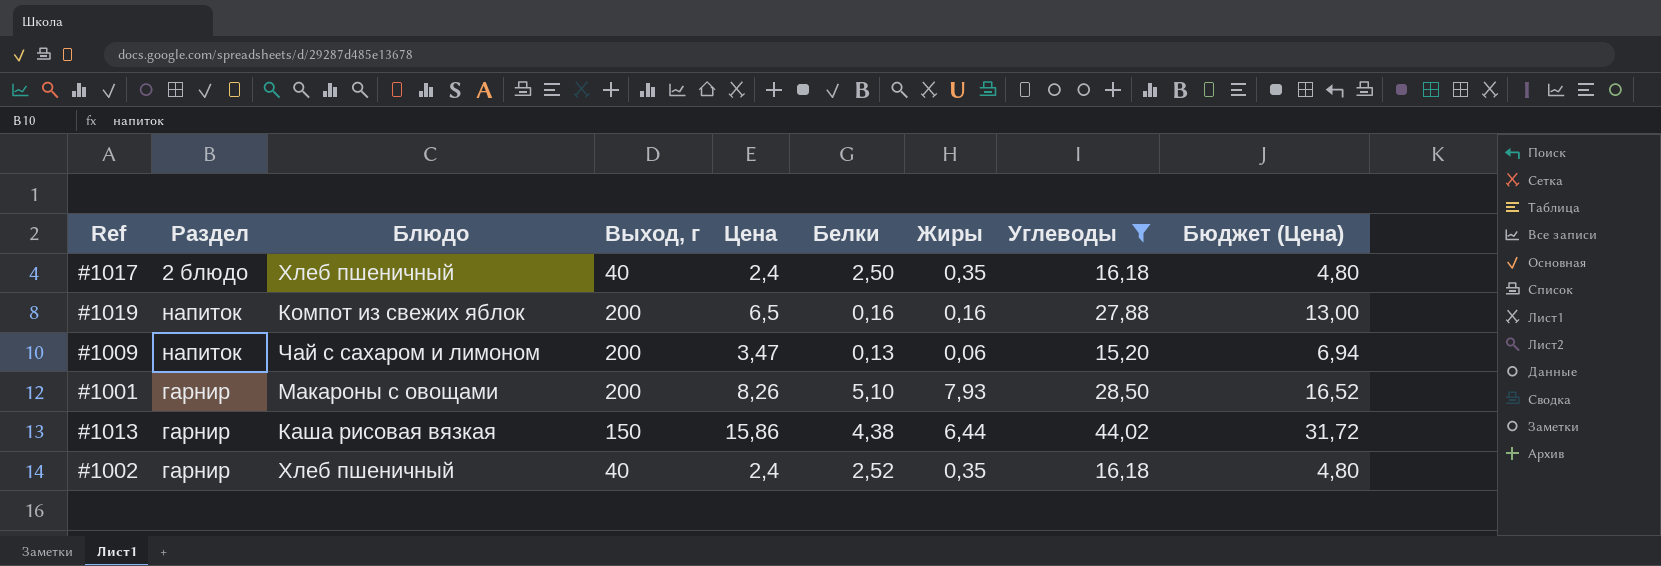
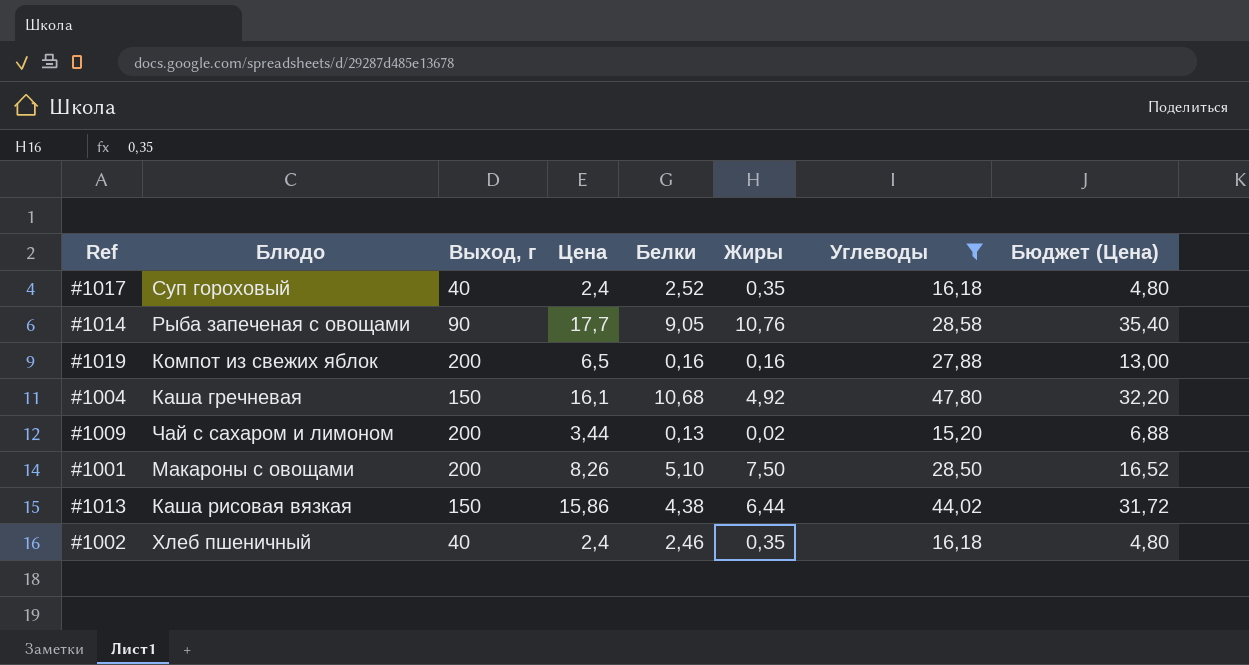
column Раздел | position: 2 -> none
#1017 | Блюдо: Хлеб пшеничный -> Суп гороховый
#1017 | Белки: 2,50 -> 2,52
row #1014: none -> Рыба запеченая с овощами | 90 | 17,7 | 9,05 | 10,76 | 28,58 | 35,40
row #1004: none -> Каша гречневая | 150 | 16,1 | 10,68 | 4,92 | 47,80 | 32,20
#1009 | Цена: 3,47 -> 3,44
#1009 | Жиры: 0,06 -> 0,02
#1009 | Бюджет (Цена): 6,94 -> 6,88
#1001 | Жиры: 7,93 -> 7,50
#1002 | Белки: 2,52 -> 2,46

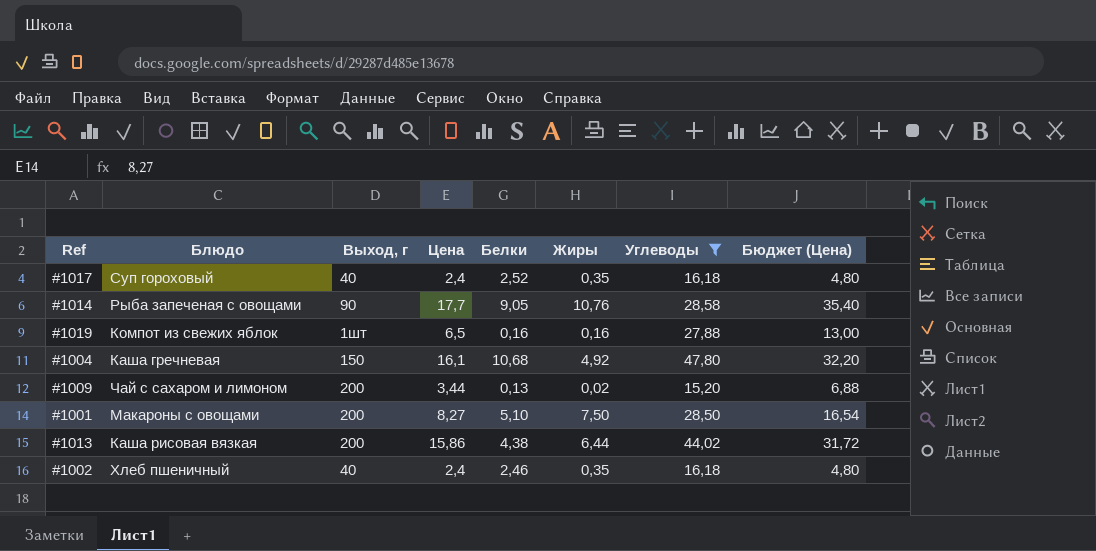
#1019 | Выход, г: 200 -> 1шт
#1001 | Цена: 8,26 -> 8,27
#1001 | Бюджет (Цена): 16,52 -> 16,54
#1013 | Выход, г: 150 -> 200

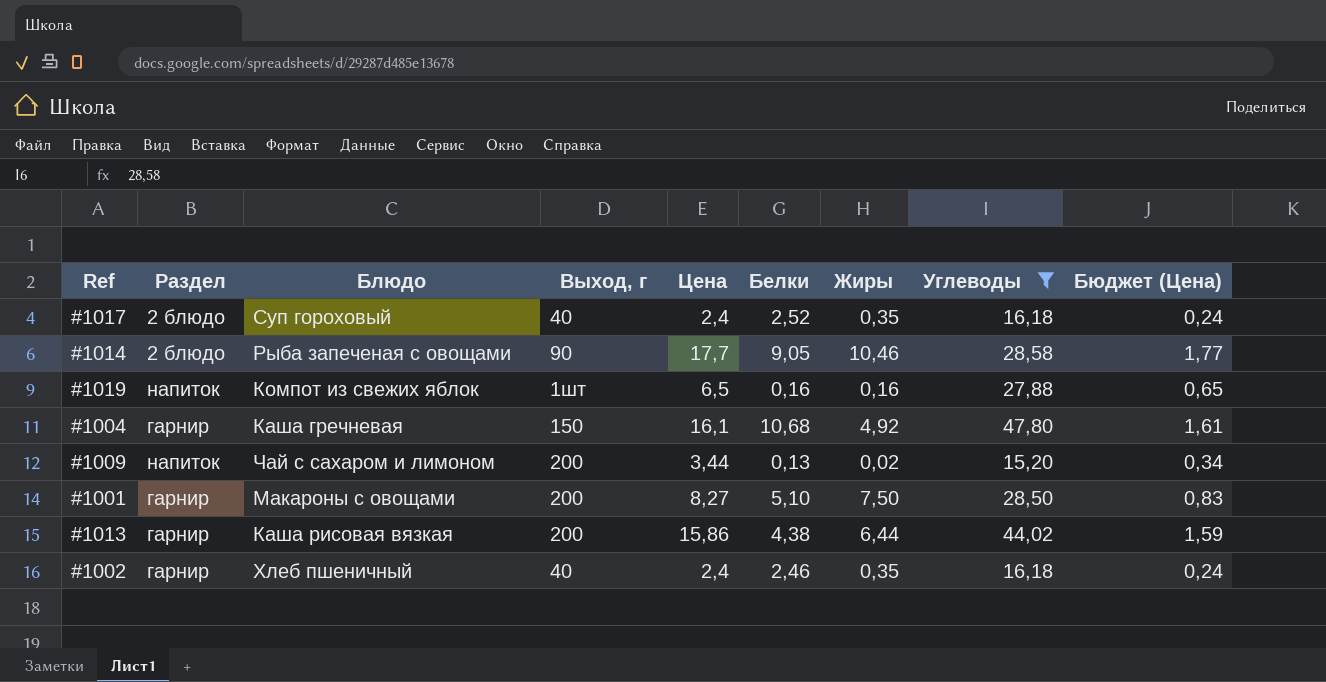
column Раздел | position: none -> 2
column Бюджет (Цена) | formula: [Цена] * 2 -> [Цена] * 0,1
#1014 | Жиры: 10,76 -> 10,46

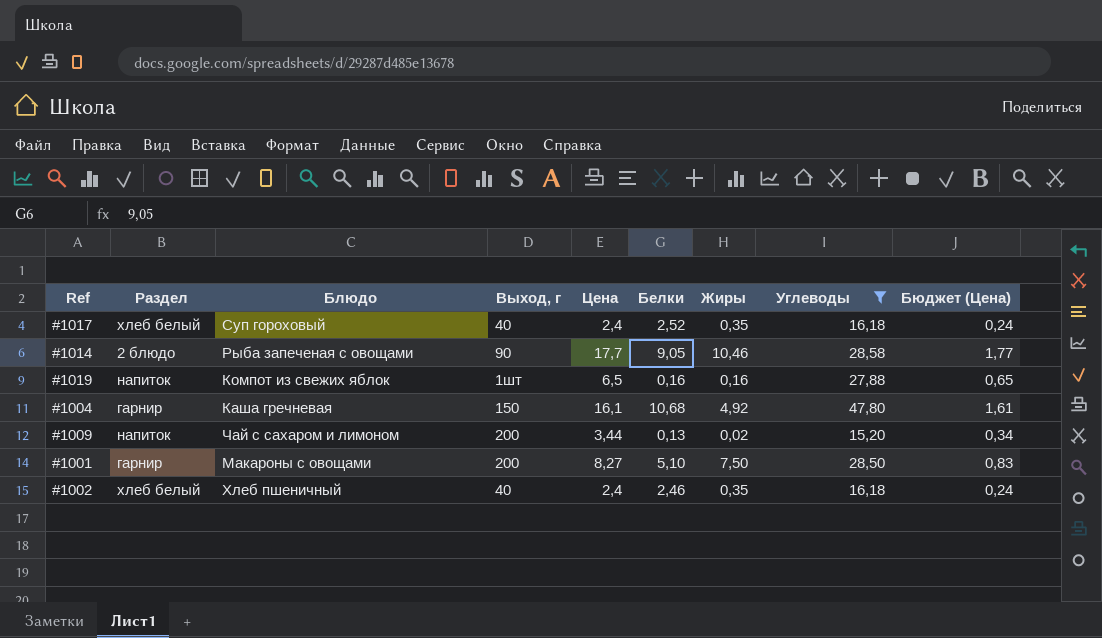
row #1013: гарнир | Каша рисовая вязкая | 200 | 15,86 | 4,38 | 6,44 | 44,02 | 1,59 -> none
#1017 | Раздел: 2 блюдо -> хлеб белый
#1002 | Раздел: гарнир -> хлеб белый

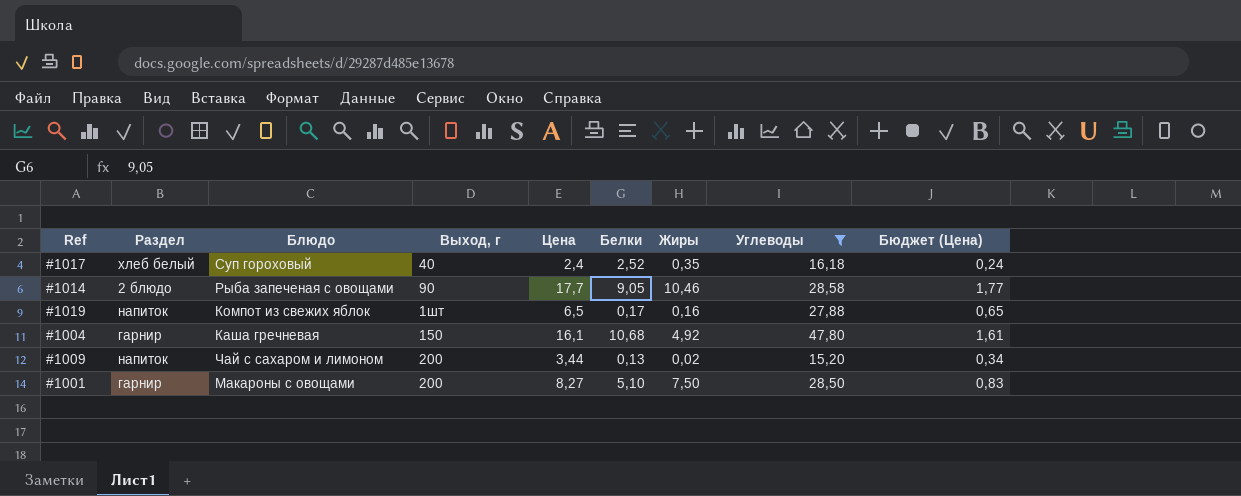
row #1002: хлеб белый | Хлеб пшеничный | 40 | 2,4 | 2,46 | 0,35 | 16,18 | 0,24 -> none
#1019 | Белки: 0,16 -> 0,17

